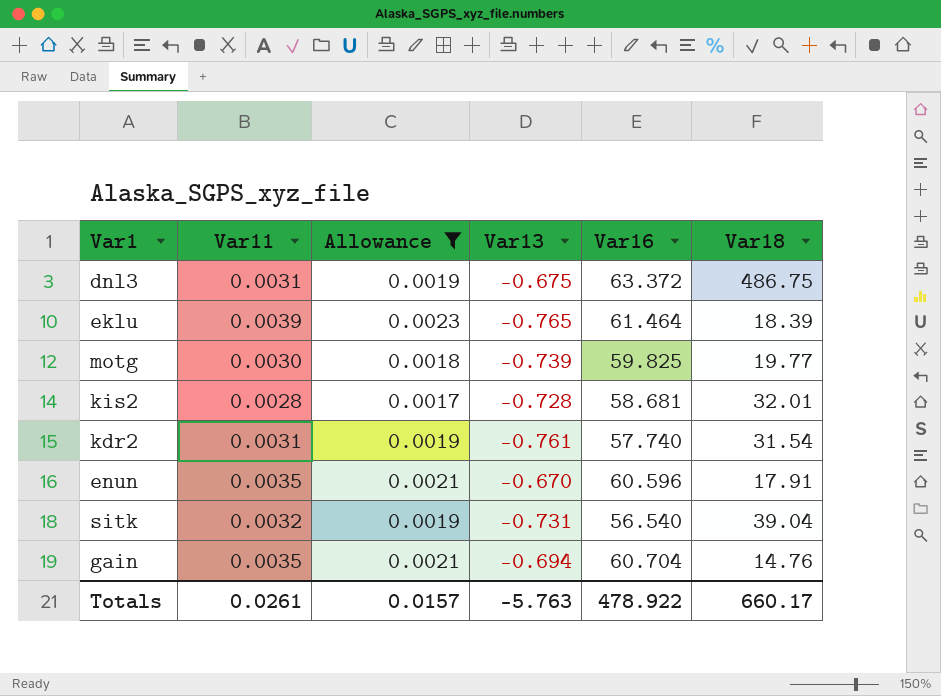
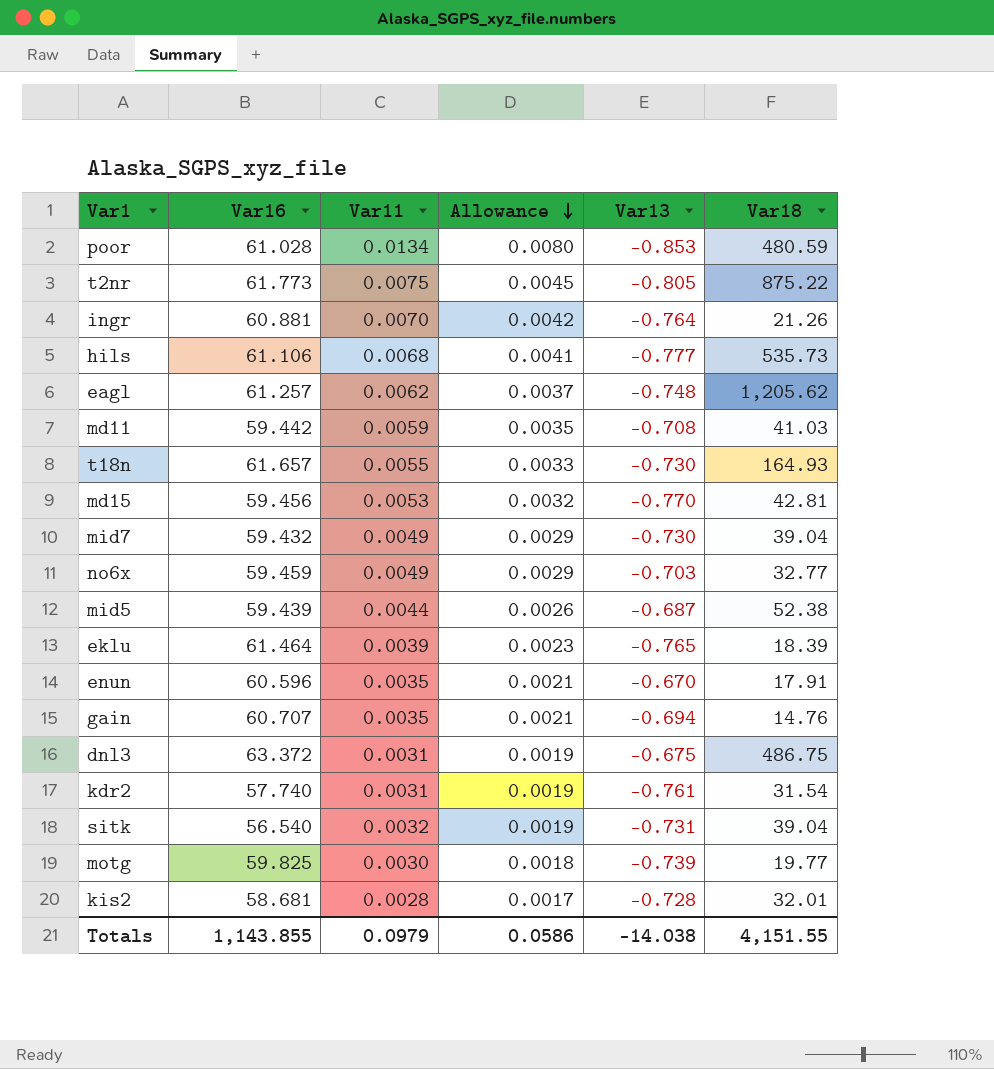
filter: Allowance <= 0.0023 -> none
row order: none -> Allowance descending
column Var16 | position: 5 -> 2
gain | Var16: 60.704 -> 60.707
Totals | Var16: 478.922 -> 1,143.855
Totals | Var11: 0.0261 -> 0.0979
Totals | Allowance: 0.0157 -> 0.0586
Totals | Var13: -5.763 -> -14.038
Totals | Var18: 660.17 -> 4,151.55

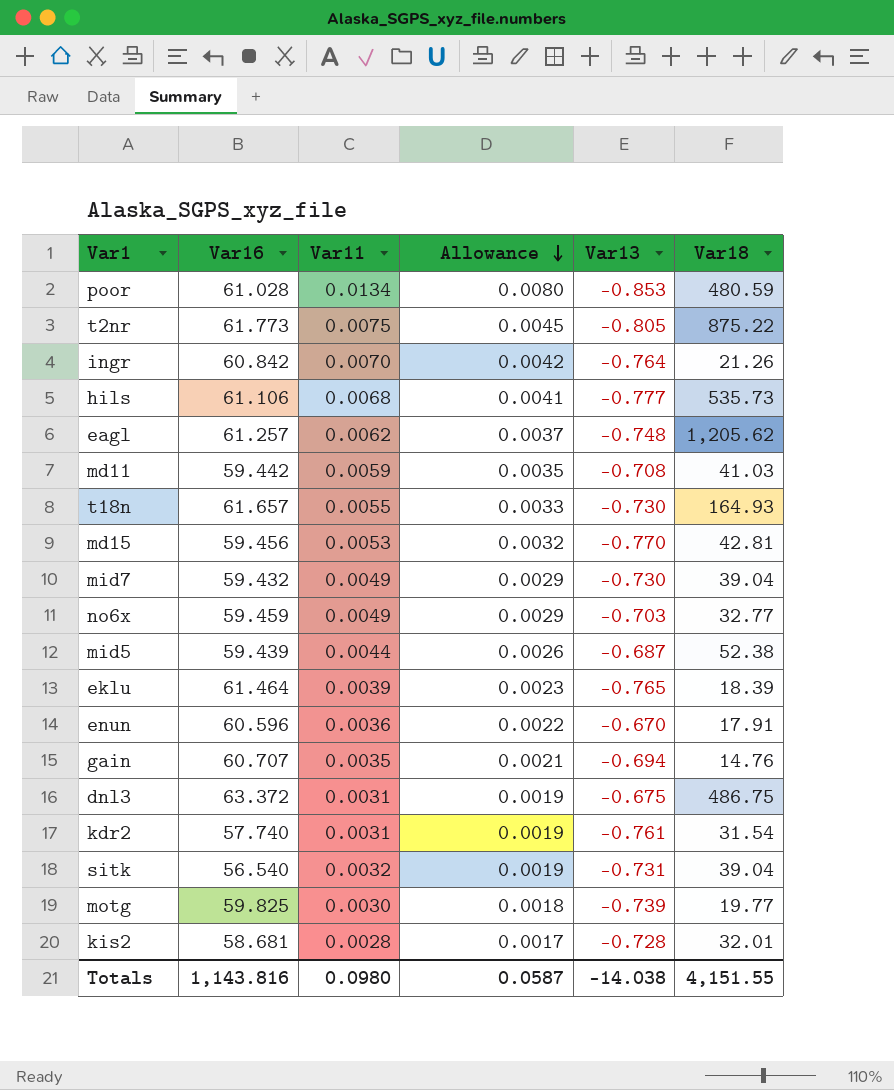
ingr | Var16: 60.881 -> 60.842
enun | Var11: 0.0035 -> 0.0036
enun | Allowance: 0.0021 -> 0.0022
Totals | Var16: 1,143.855 -> 1,143.816
Totals | Var11: 0.0979 -> 0.0980
Totals | Allowance: 0.0586 -> 0.0587

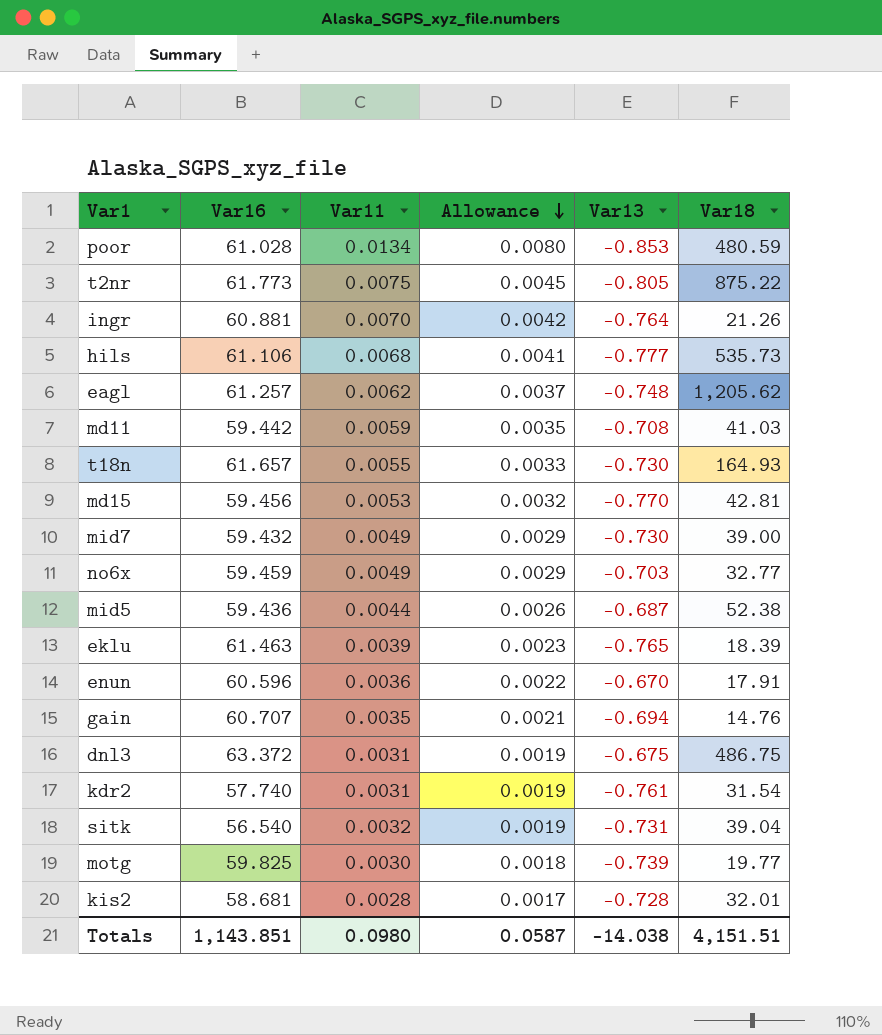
ingr | Var16: 60.842 -> 60.881
mid7 | Var18: 39.04 -> 39.00
mid5 | Var16: 59.439 -> 59.436
eklu | Var16: 61.464 -> 61.463
Totals | Var16: 1,143.816 -> 1,143.851
Totals | Var18: 4,151.55 -> 4,151.51

